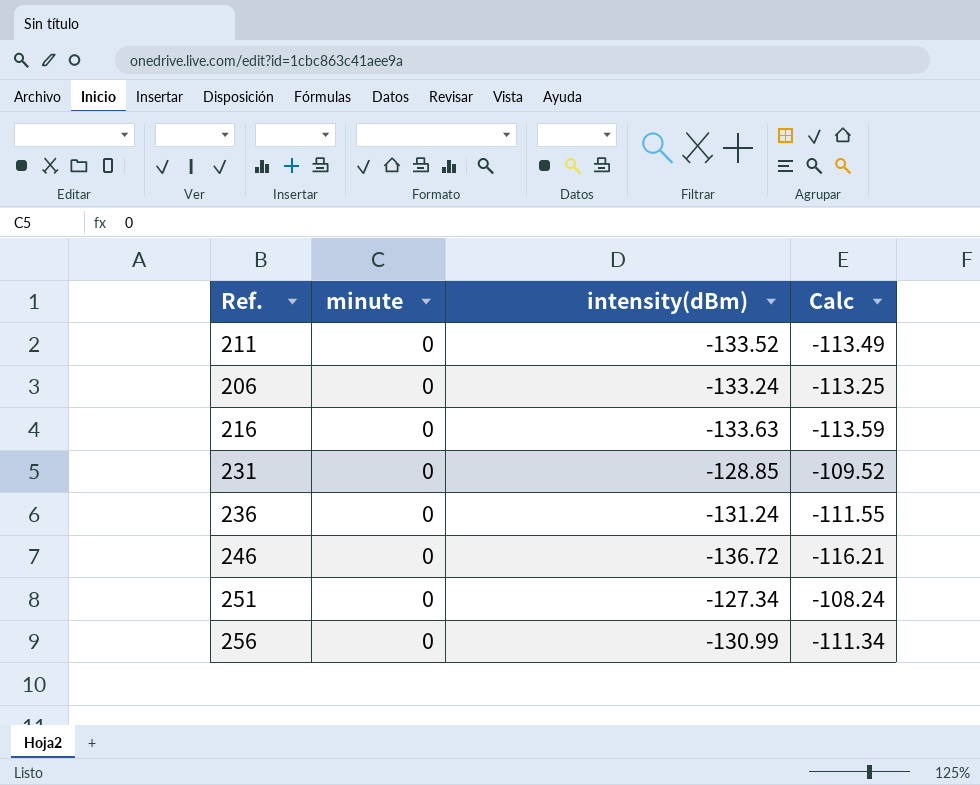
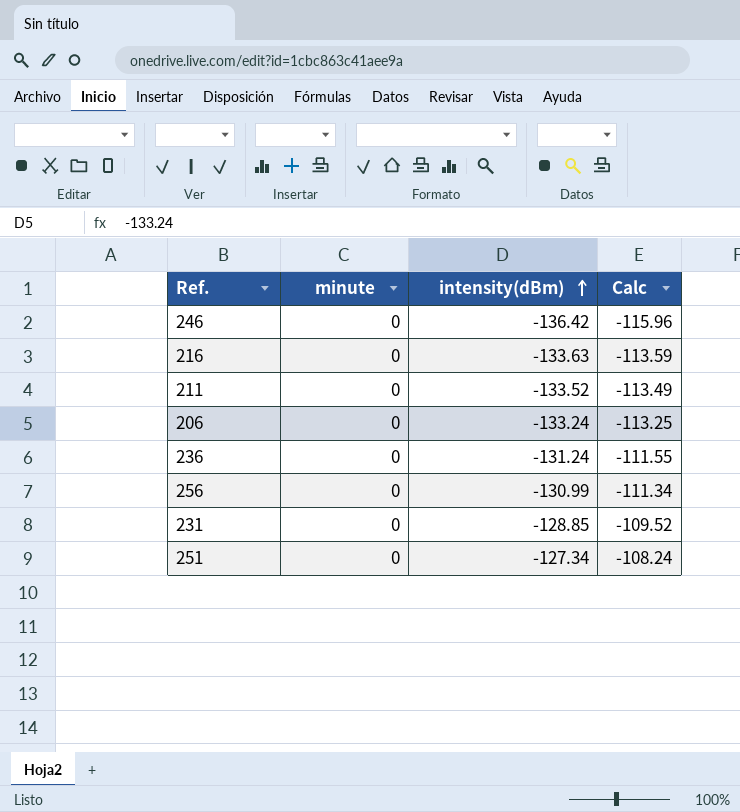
row order: none -> intensity(dBm) ascending
246 | intensity(dBm): -136.72 -> -136.42
246 | Calc: -116.21 -> -115.96

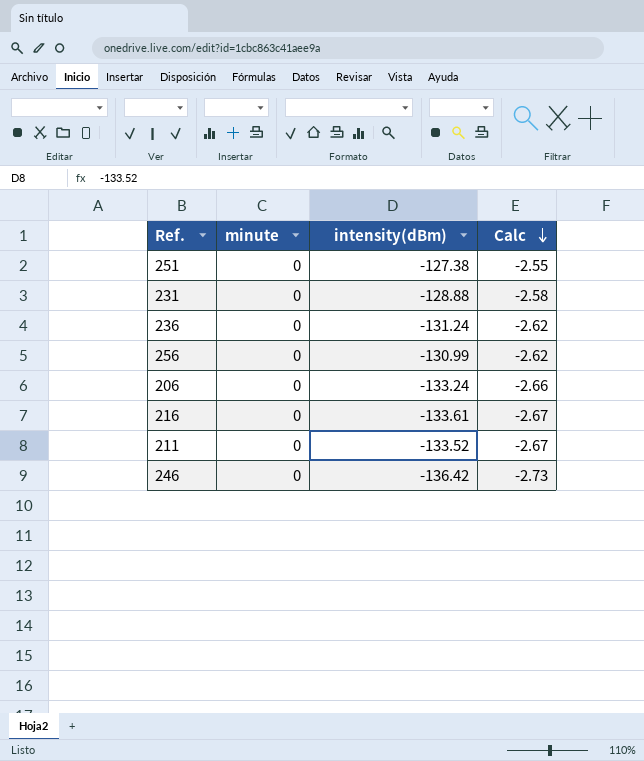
row order: intensity(dBm) ascending -> Calc descending
column Calc | formula: [intensity(dBm)] * 0.85 -> [intensity(dBm)] * 0.02
251 | intensity(dBm): -127.34 -> -127.38
231 | intensity(dBm): -128.85 -> -128.88
216 | intensity(dBm): -133.63 -> -133.61

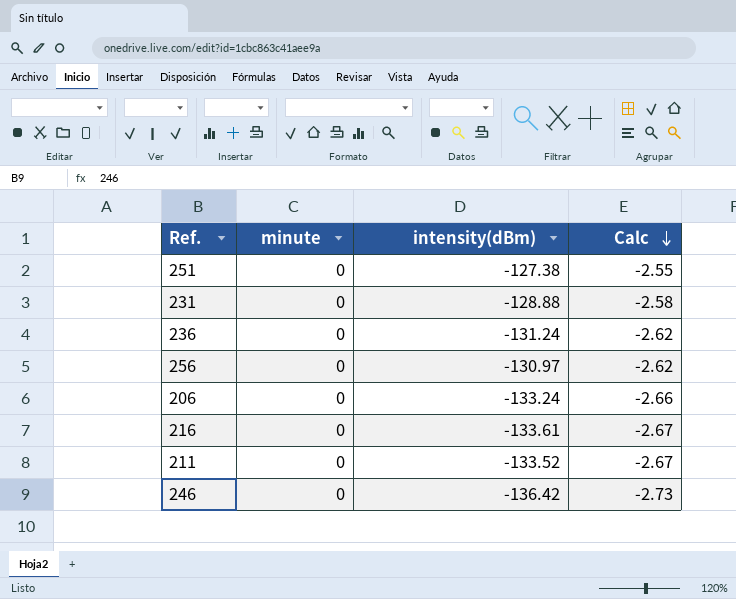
256 | intensity(dBm): -130.99 -> -130.97

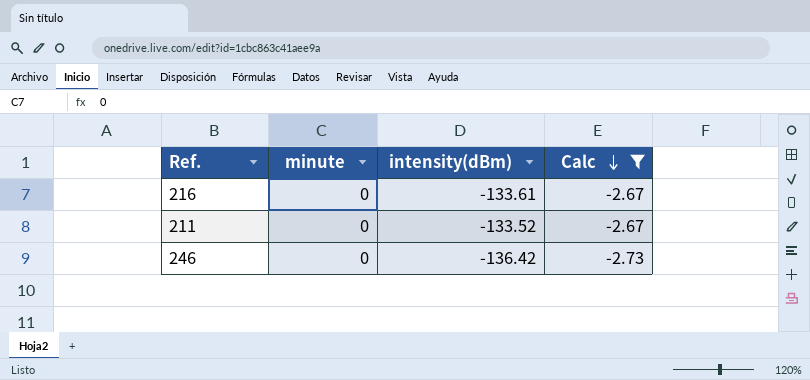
filter: none -> Calc <= -2.67

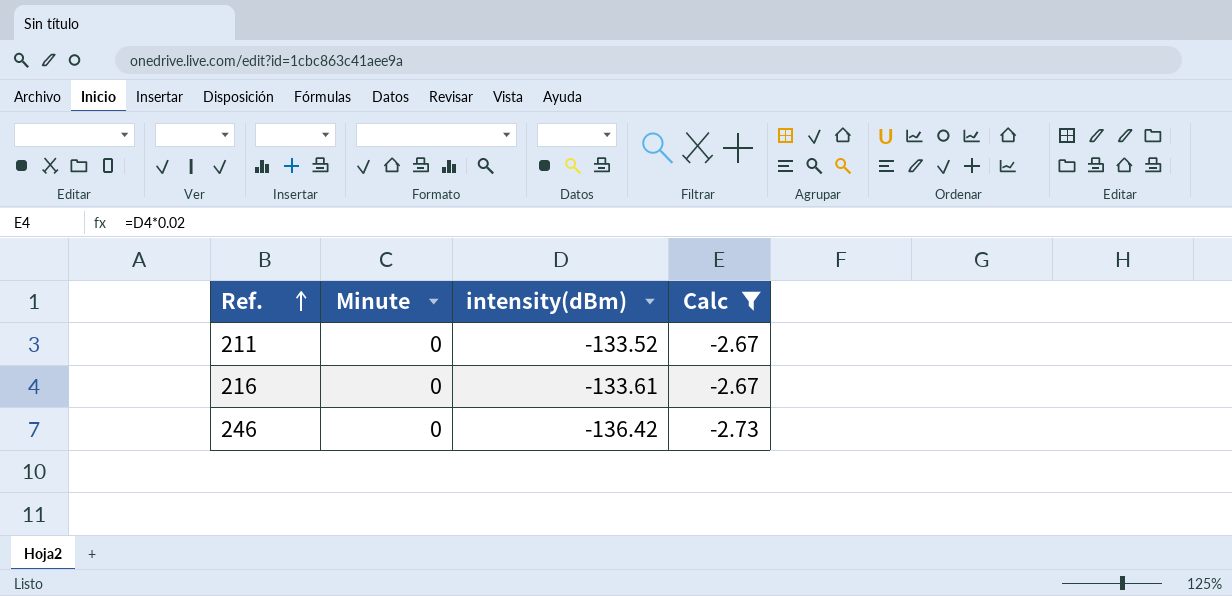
row order: Calc descending -> Ref. ascending
column name: minute -> Minute

